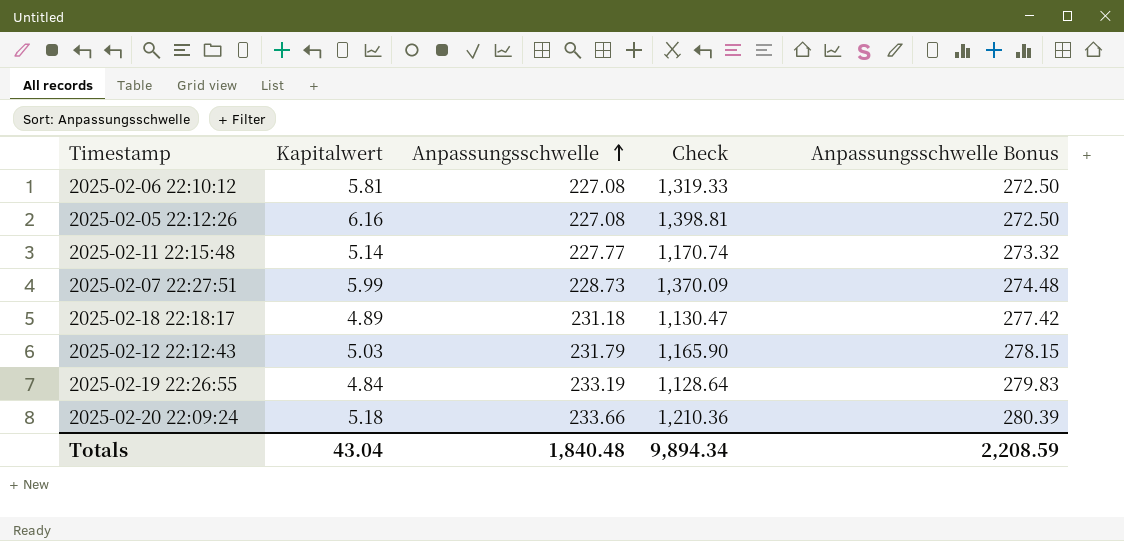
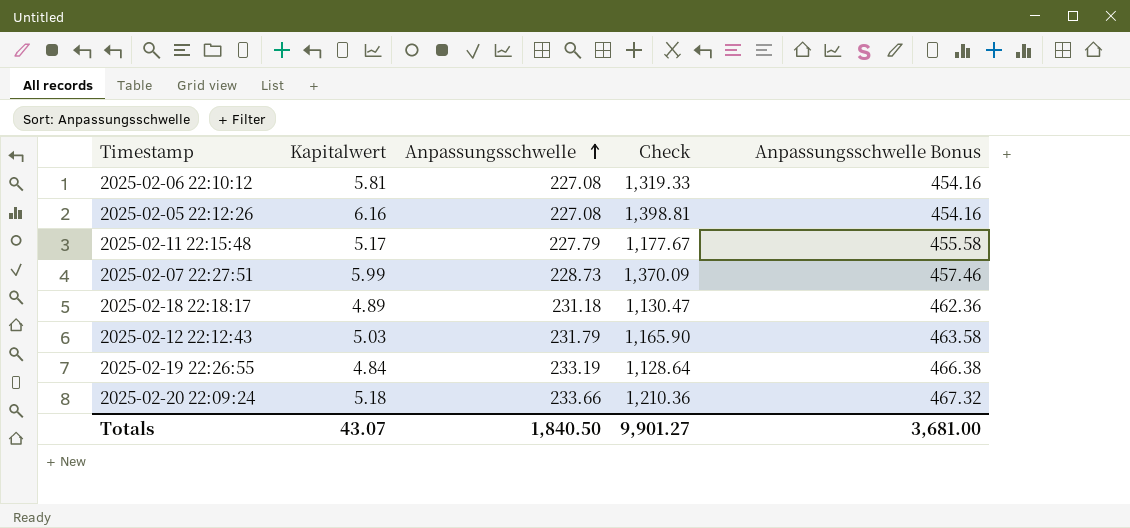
column Anpassungsschwelle Bonus | formula: [Anpassungsschwelle] * 1.2 -> [Anpassungsschwelle] * 2
2025-02-11 22:15:48 | Kapitalwert: 5.14 -> 5.17
2025-02-11 22:15:48 | Anpassungsschwelle: 227.77 -> 227.79
2025-02-11 22:15:48 | Check: 1,170.74 -> 1,177.67
Totals | Kapitalwert: 43.04 -> 43.07
Totals | Anpassungsschwelle: 1,840.48 -> 1,840.50
Totals | Check: 9,894.34 -> 9,901.27
Totals | Anpassungsschwelle Bonus: 2,208.59 -> 3,681.00

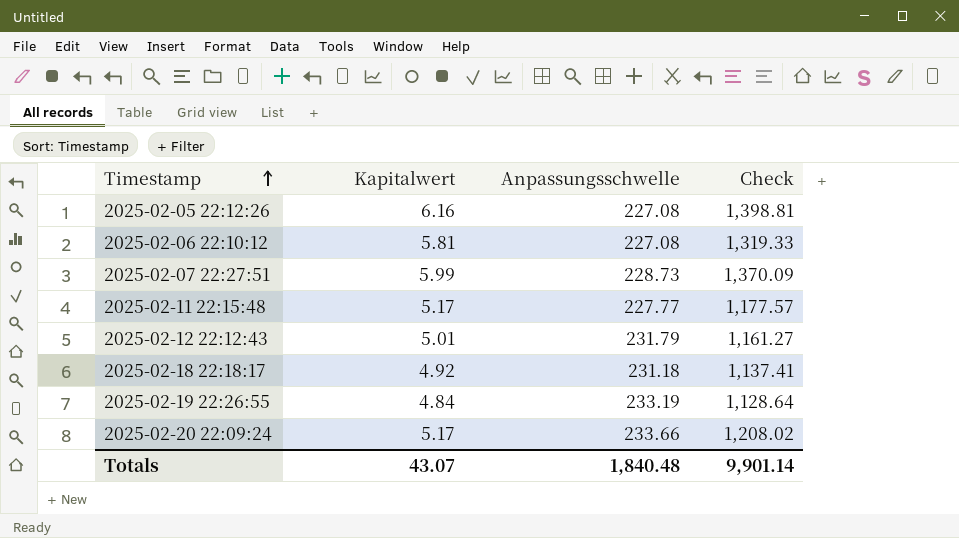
row order: Anpassungsschwelle ascending -> Timestamp ascending
column Anpassungsschwelle Bonus | formula: [Anpassungsschwelle] * 2 -> none
2025-02-11 22:15:48 | Anpassungsschwelle: 227.79 -> 227.77
2025-02-11 22:15:48 | Check: 1,177.67 -> 1,177.57
2025-02-12 22:12:43 | Kapitalwert: 5.03 -> 5.01
2025-02-12 22:12:43 | Check: 1,165.90 -> 1,161.27
2025-02-18 22:18:17 | Kapitalwert: 4.89 -> 4.92
2025-02-18 22:18:17 | Check: 1,130.47 -> 1,137.41
2025-02-20 22:09:24 | Kapitalwert: 5.18 -> 5.17
2025-02-20 22:09:24 | Check: 1,210.36 -> 1,208.02
Totals | Anpassungsschwelle: 1,840.50 -> 1,840.48
Totals | Check: 9,901.27 -> 9,901.14

